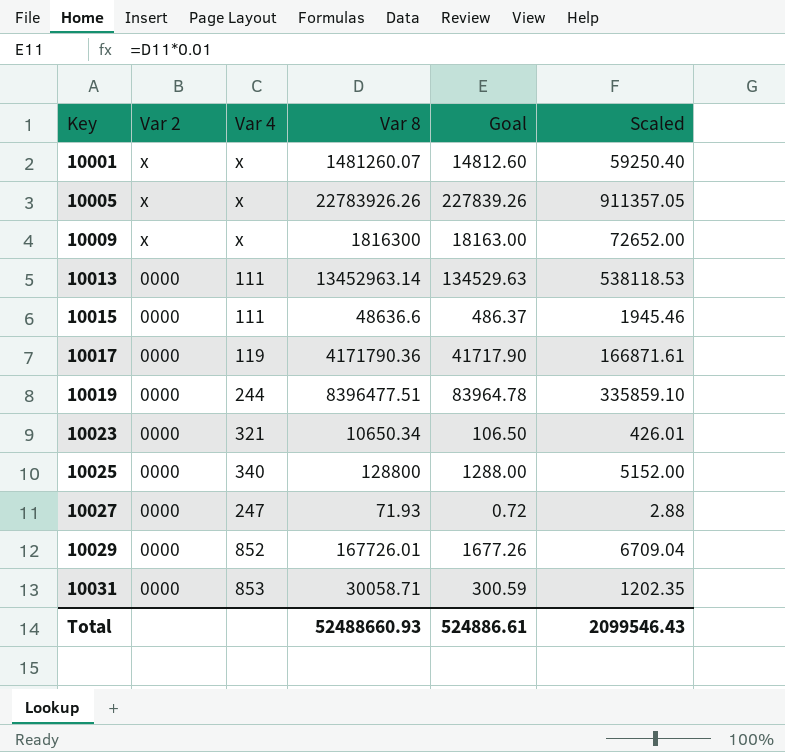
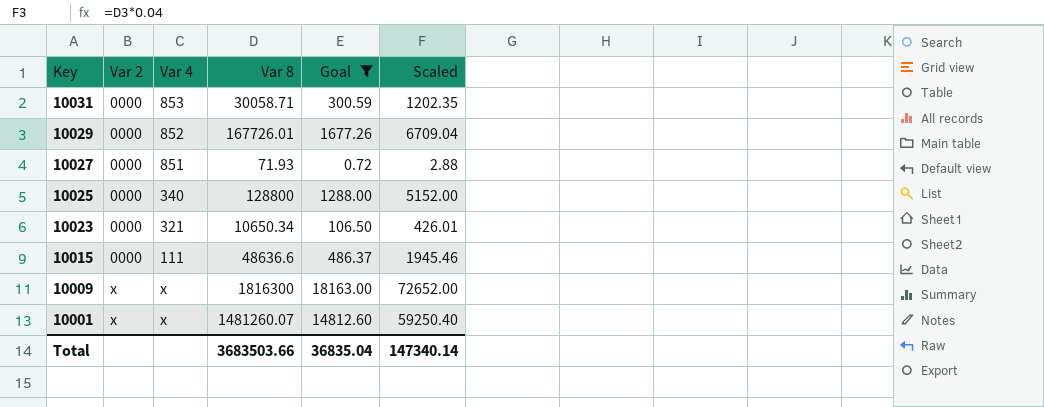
filter: none -> Goal <= 18163.00
row order: Key ascending -> Key descending
10027 | Var 4: 247 -> 851
Total | Var 8: 52488660.93 -> 3683503.66
Total | Goal: 524886.61 -> 36835.04
Total | Scaled: 2099546.43 -> 147340.14

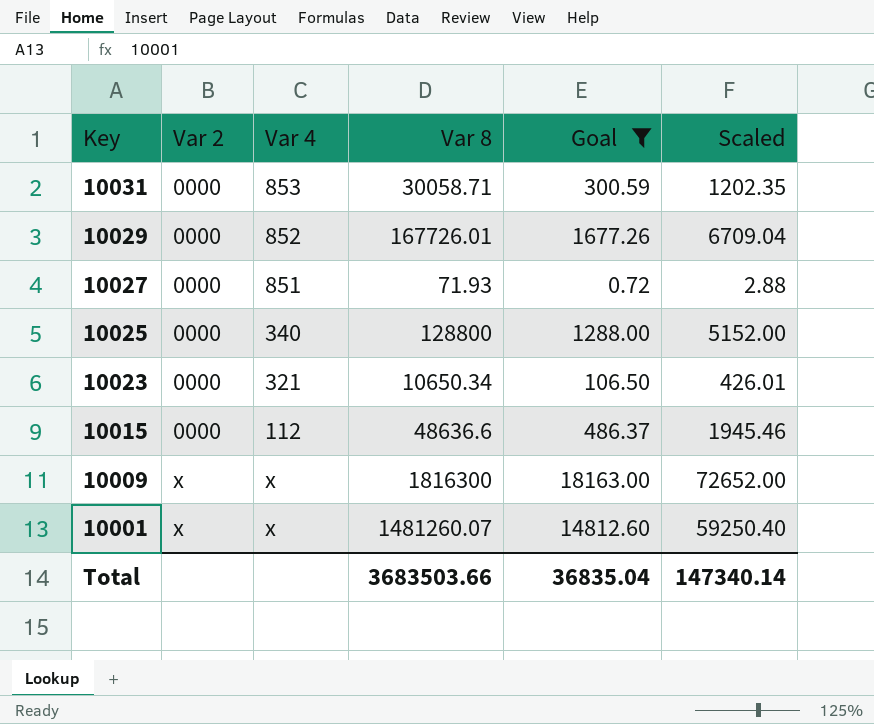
10015 | Var 4: 111 -> 112

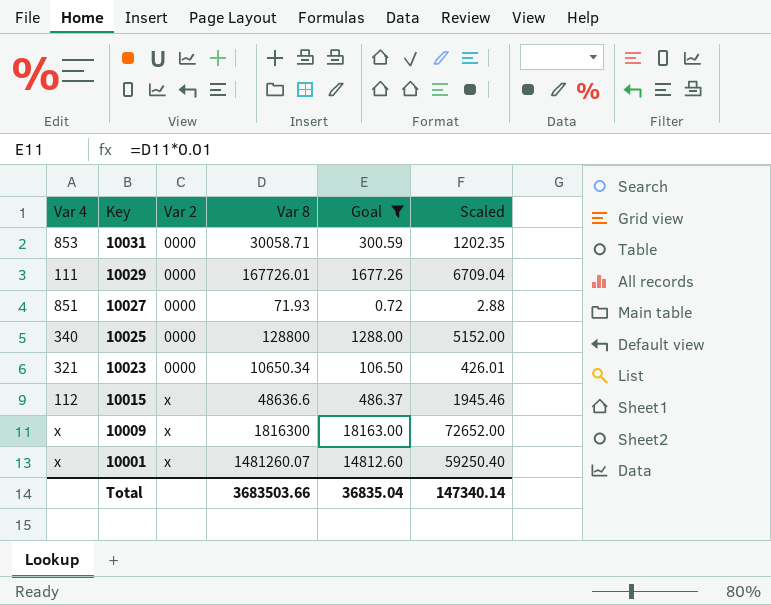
column Var 4 | position: 3 -> 1
10029 | Var 4: 852 -> 111
10015 | Var 2: 0000 -> x

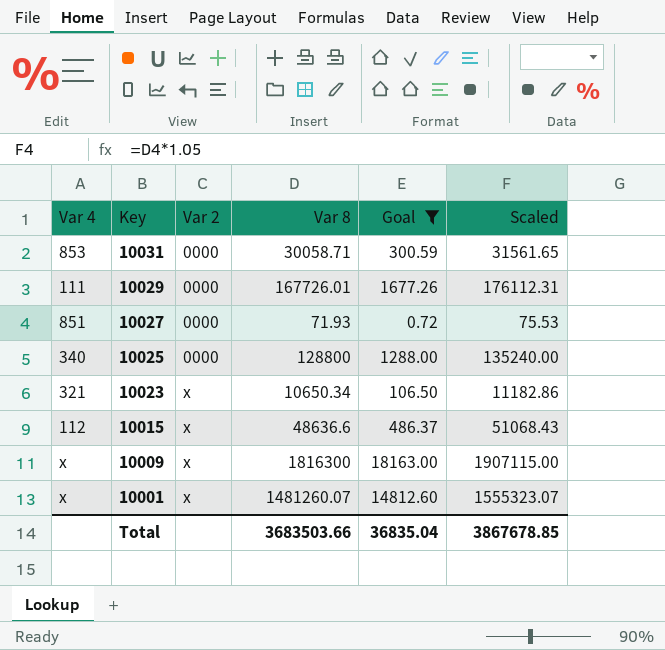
column Scaled | formula: [Var 8] * 0.04 -> [Var 8] * 1.05
10023 | Var 2: 0000 -> x
Total | Scaled: 147340.14 -> 3867678.85

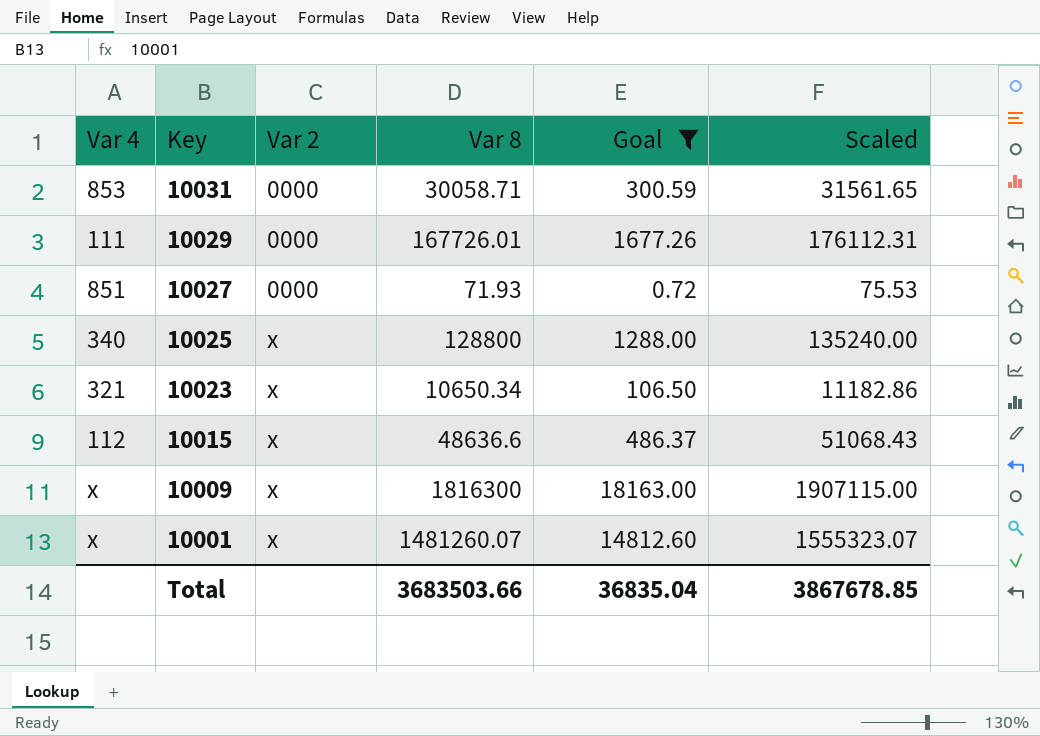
10025 | Var 2: 0000 -> x

